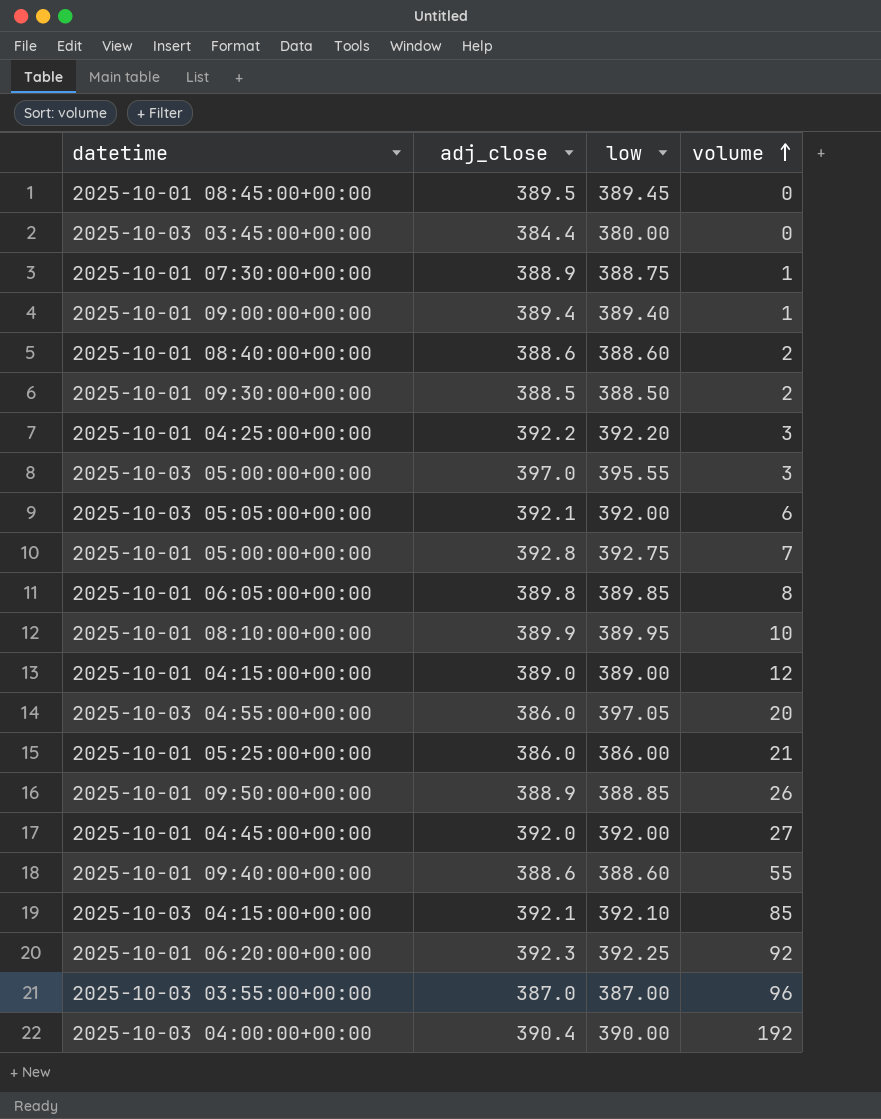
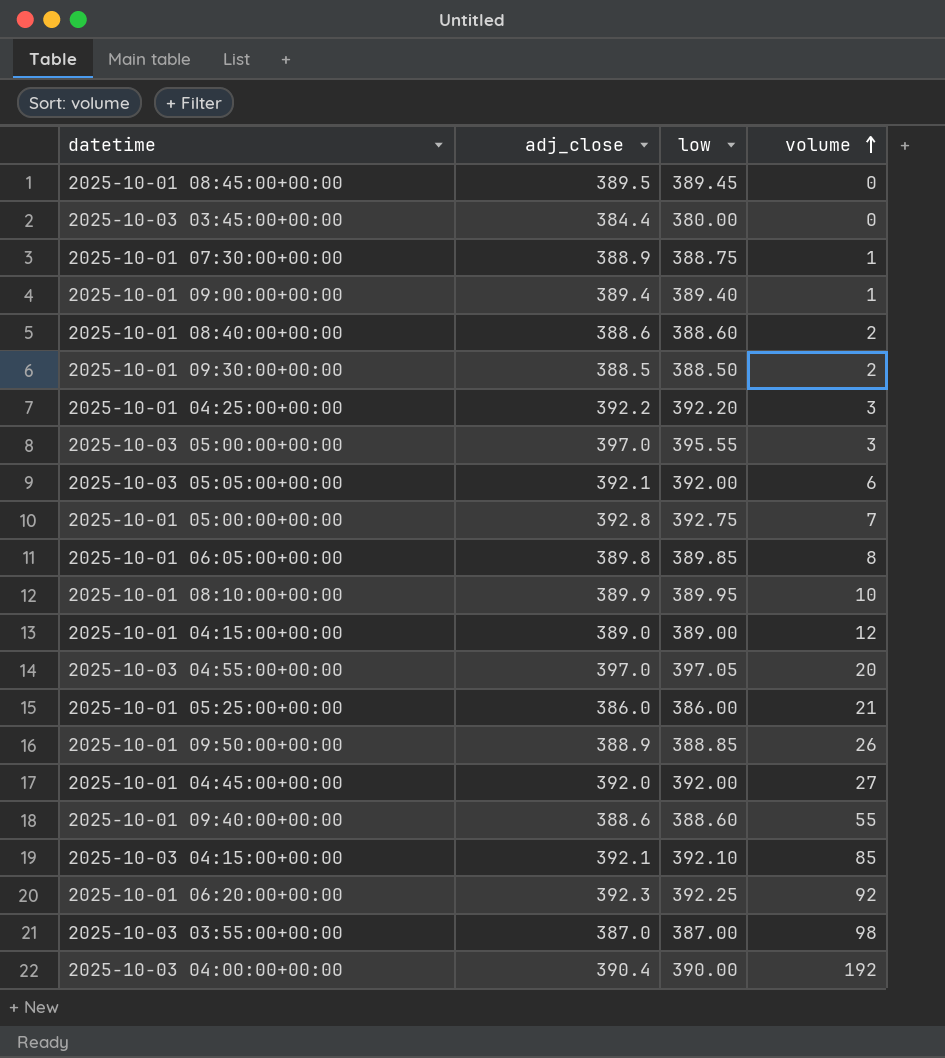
2025-10-03 04:55:00+00:00 | adj_close: 386.0 -> 397.0
2025-10-03 03:55:00+00:00 | volume: 96 -> 98

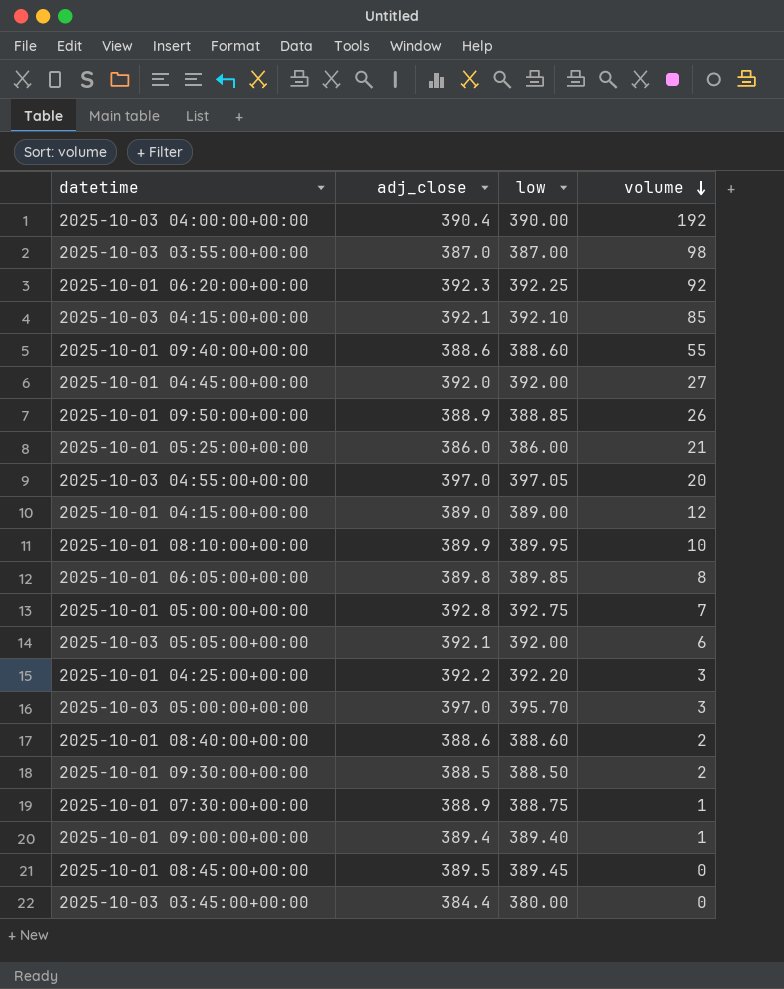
row order: volume ascending -> volume descending
2025-10-03 05:00:00+00:00 | low: 395.55 -> 395.70

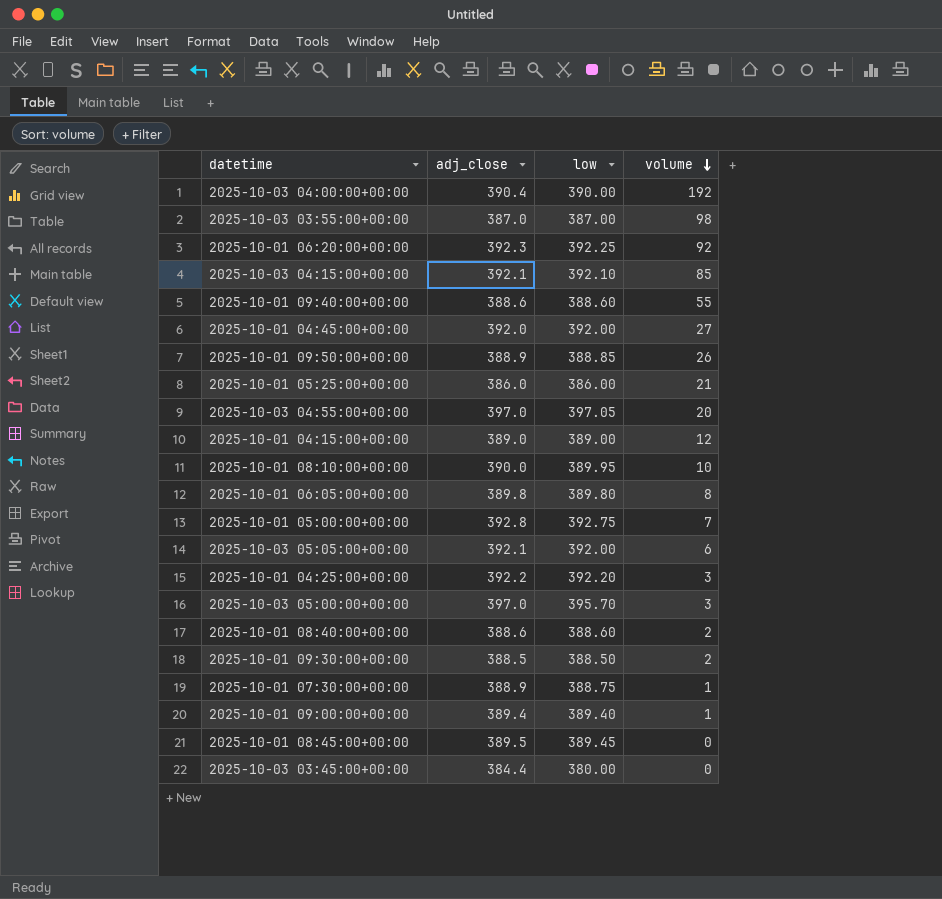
2025-10-01 08:10:00+00:00 | adj_close: 389.9 -> 390.0
2025-10-01 06:05:00+00:00 | low: 389.85 -> 389.80

